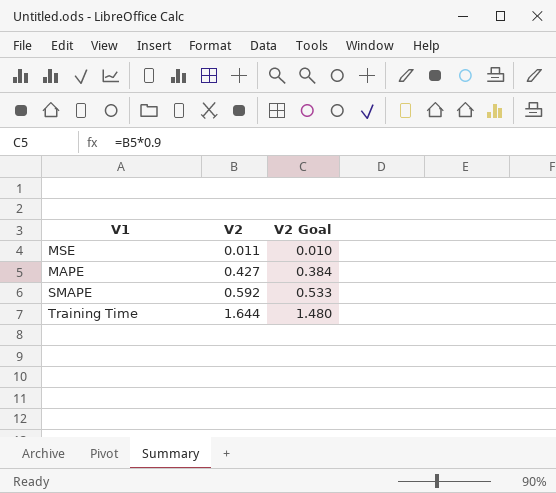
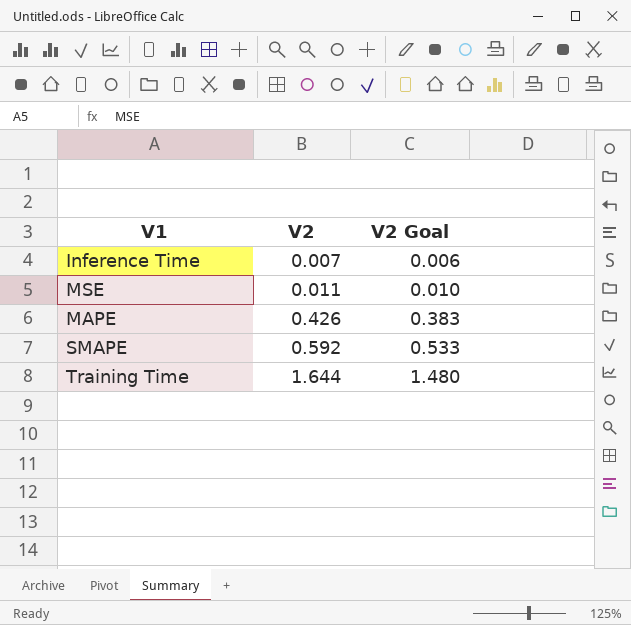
row Inference Time: none -> 0.007 | 0.006
MAPE | V2: 0.427 -> 0.426
MAPE | V2 Goal: 0.384 -> 0.383

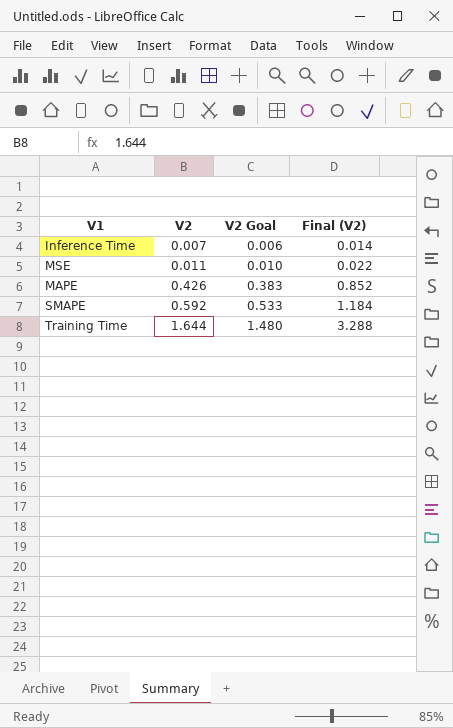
column Final (V2) | formula: none -> [V2] * 2

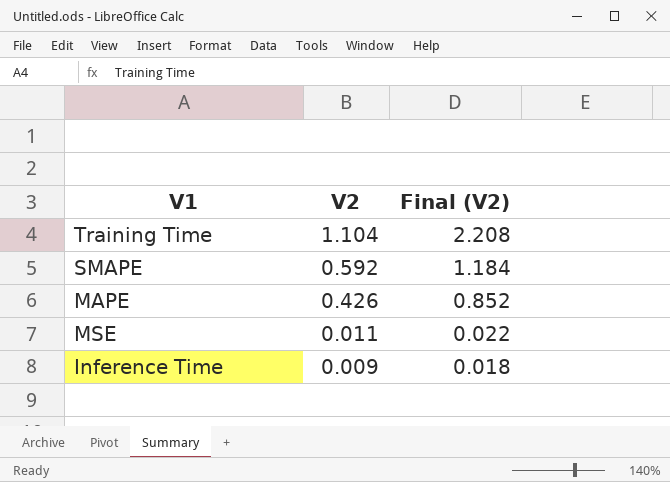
row order: V2 ascending -> V2 descending
column V2 Goal | formula: [V2] * 0.9 -> none
Training Time | V2: 1.644 -> 1.104
Training Time | Final (V2): 3.288 -> 2.208
Inference Time | V2: 0.007 -> 0.009
Inference Time | Final (V2): 0.014 -> 0.018

